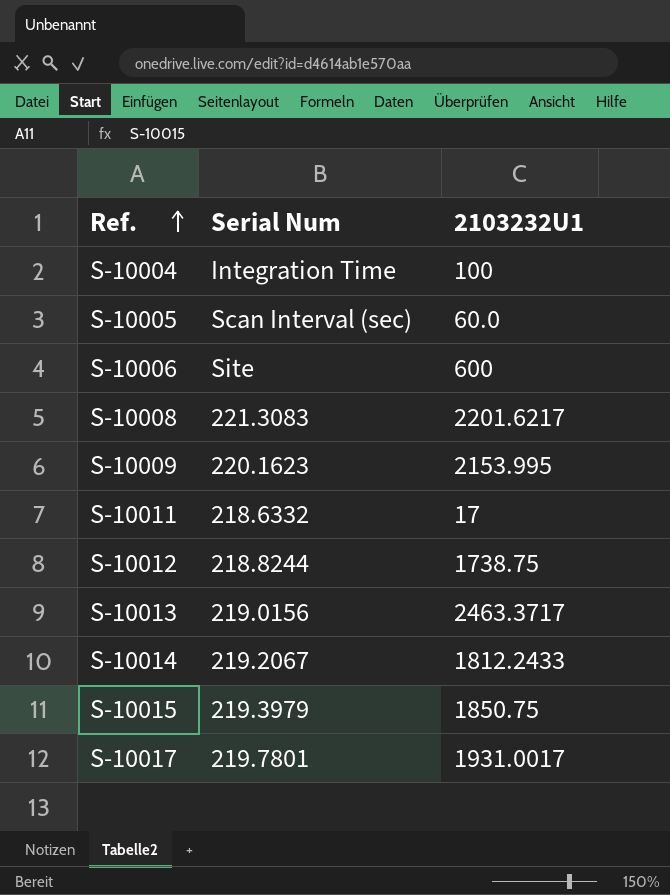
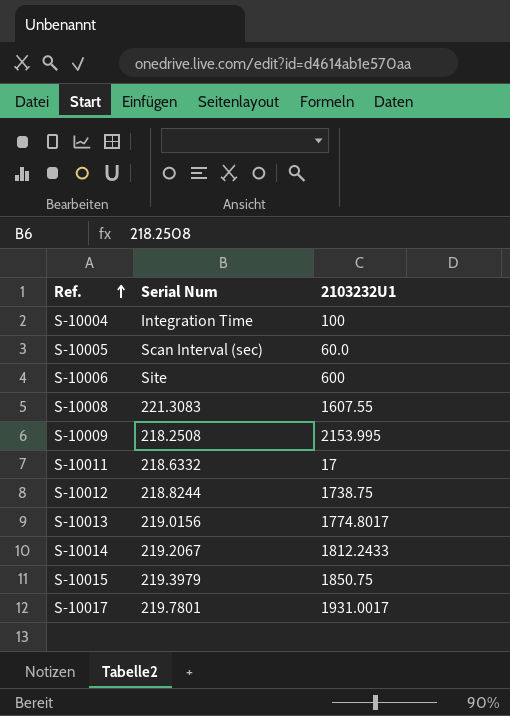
S-10008 | 2103232U1: 2201.6217 -> 1607.55
S-10009 | Serial Num: 220.1623 -> 218.2508
S-10013 | 2103232U1: 2463.3717 -> 1774.8017

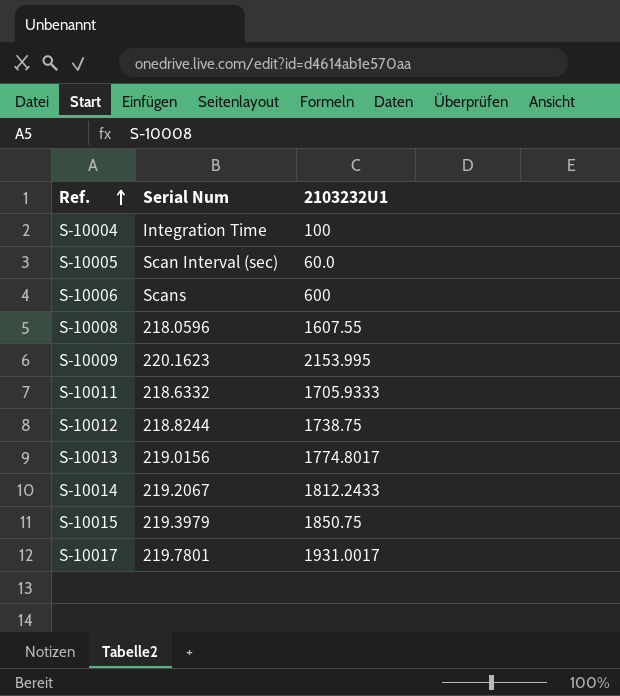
S-10006 | Serial Num: Site -> Scans
S-10008 | Serial Num: 221.3083 -> 218.0596
S-10009 | Serial Num: 218.2508 -> 220.1623
S-10011 | 2103232U1: 17 -> 1705.9333

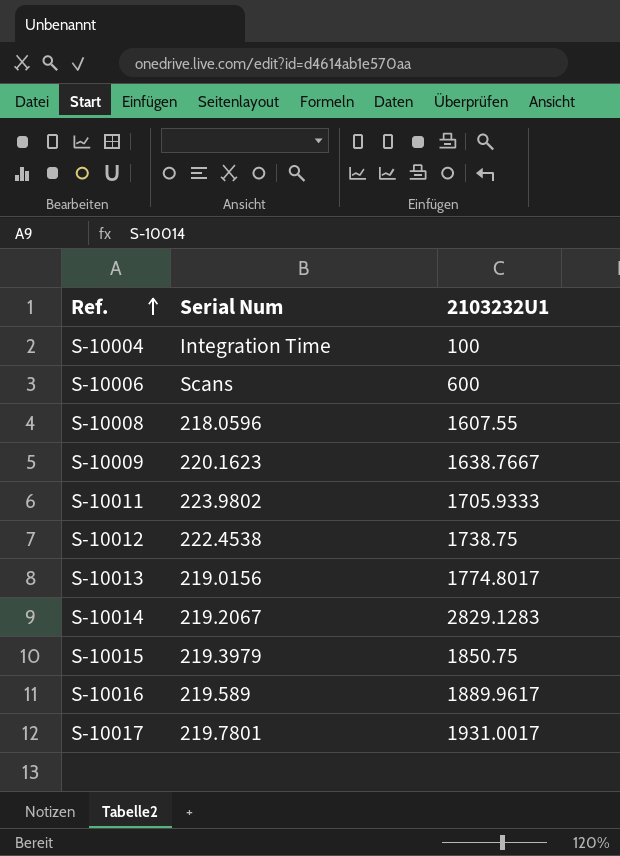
row S-10005: Scan Interval (sec) | 60.0 -> none
S-10009 | 2103232U1: 2153.995 -> 1638.7667
S-10011 | Serial Num: 218.6332 -> 223.9802
S-10012 | Serial Num: 218.8244 -> 222.4538
S-10014 | 2103232U1: 1812.2433 -> 2829.1283
row S-10016: none -> 219.589 | 1889.9617

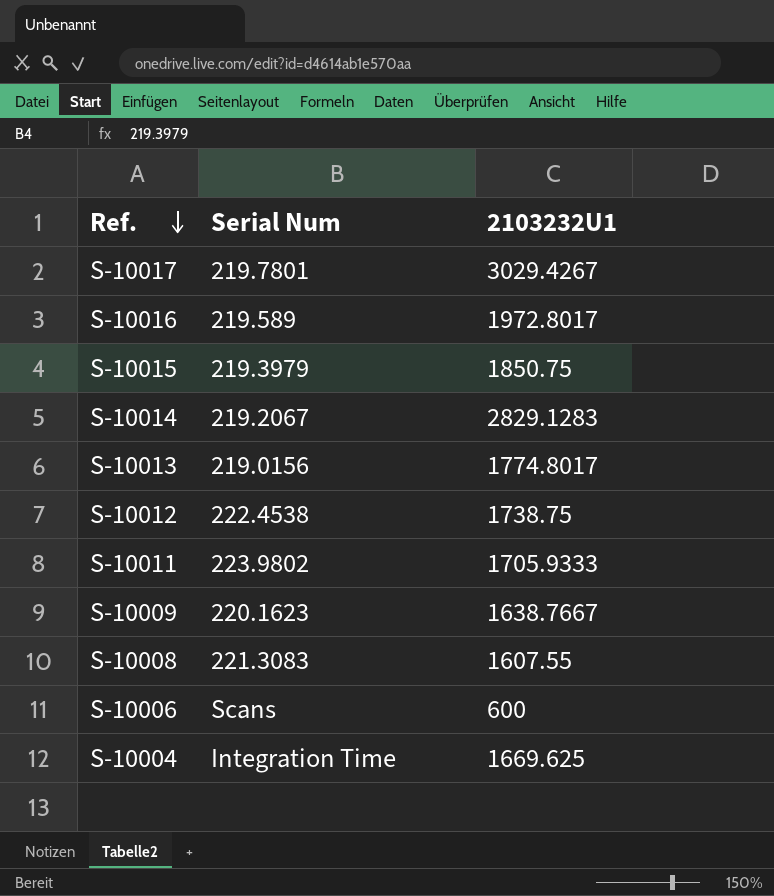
row order: Ref. ascending -> Ref. descending
S-10017 | 2103232U1: 1931.0017 -> 3029.4267
S-10016 | 2103232U1: 1889.9617 -> 1972.8017
S-10008 | Serial Num: 218.0596 -> 221.3083
S-10004 | 2103232U1: 100 -> 1669.625

